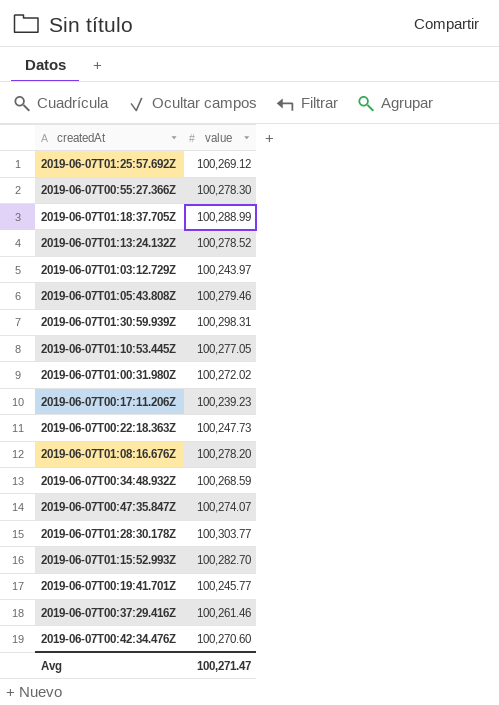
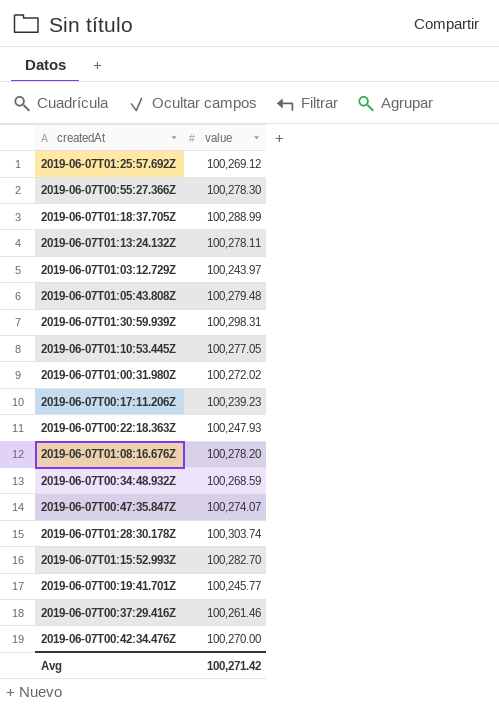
2019-06-07T01:13:24.132Z | value: 100,278.52 -> 100,278.11
2019-06-07T01:05:43.808Z | value: 100,279.46 -> 100,279.48
2019-06-07T00:22:18.363Z | value: 100,247.73 -> 100,247.93
2019-06-07T01:28:30.178Z | value: 100,303.77 -> 100,303.74
2019-06-07T00:42:34.476Z | value: 100,270.60 -> 100,270.00
Avg | value: 100,271.47 -> 100,271.42

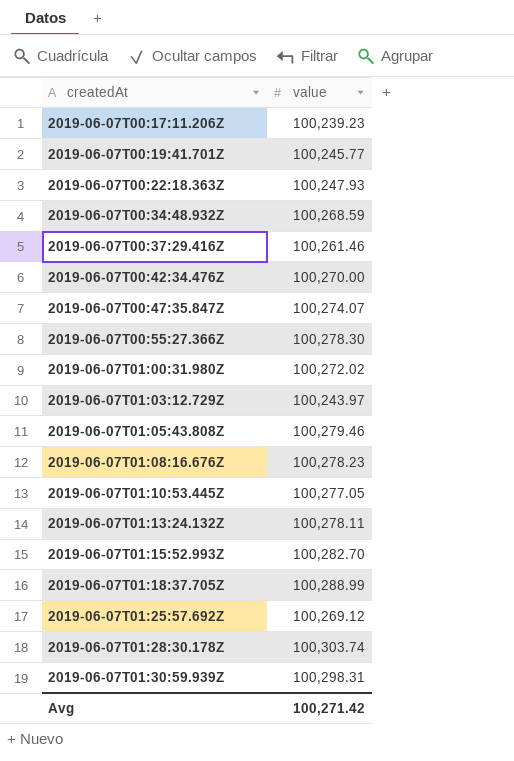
row order: none -> createdAt ascending
2019-06-07T01:05:43.808Z | value: 100,279.48 -> 100,279.46
2019-06-07T01:08:16.676Z | value: 100,278.20 -> 100,278.23

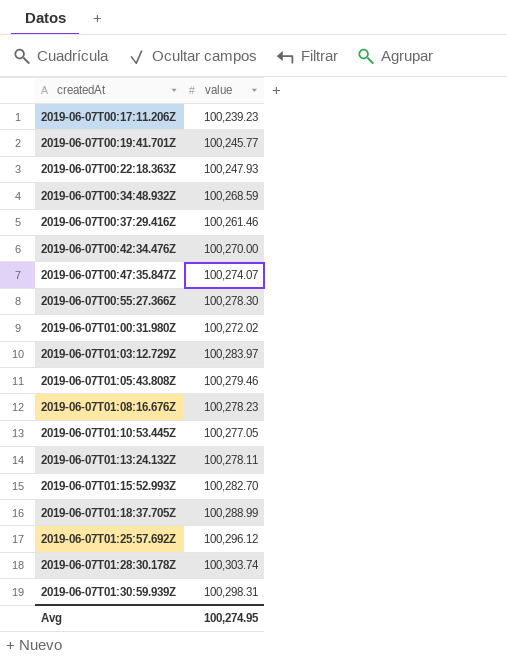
2019-06-07T01:03:12.729Z | value: 100,243.97 -> 100,283.97
2019-06-07T01:25:57.692Z | value: 100,269.12 -> 100,296.12
Avg | value: 100,271.42 -> 100,274.95

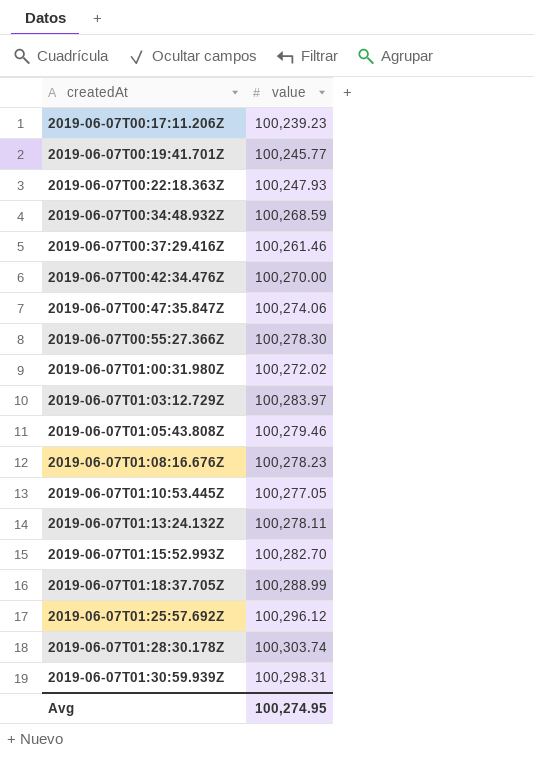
2019-06-07T00:47:35.847Z | value: 100,274.07 -> 100,274.06

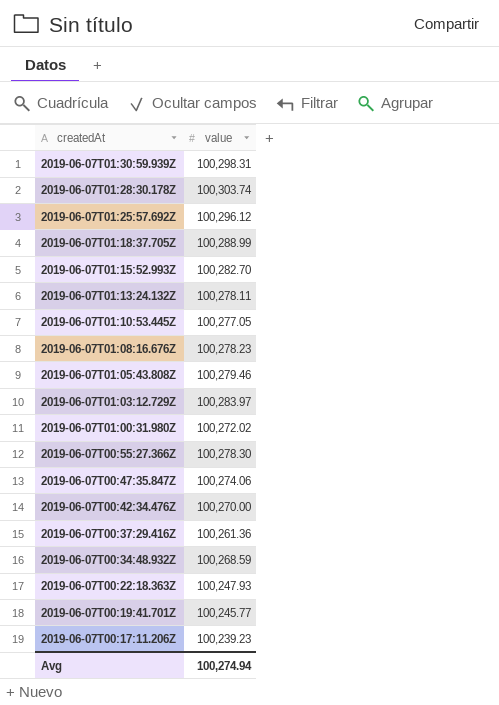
row order: createdAt ascending -> createdAt descending
2019-06-07T00:37:29.416Z | value: 100,261.46 -> 100,261.36
Avg | value: 100,274.95 -> 100,274.94

